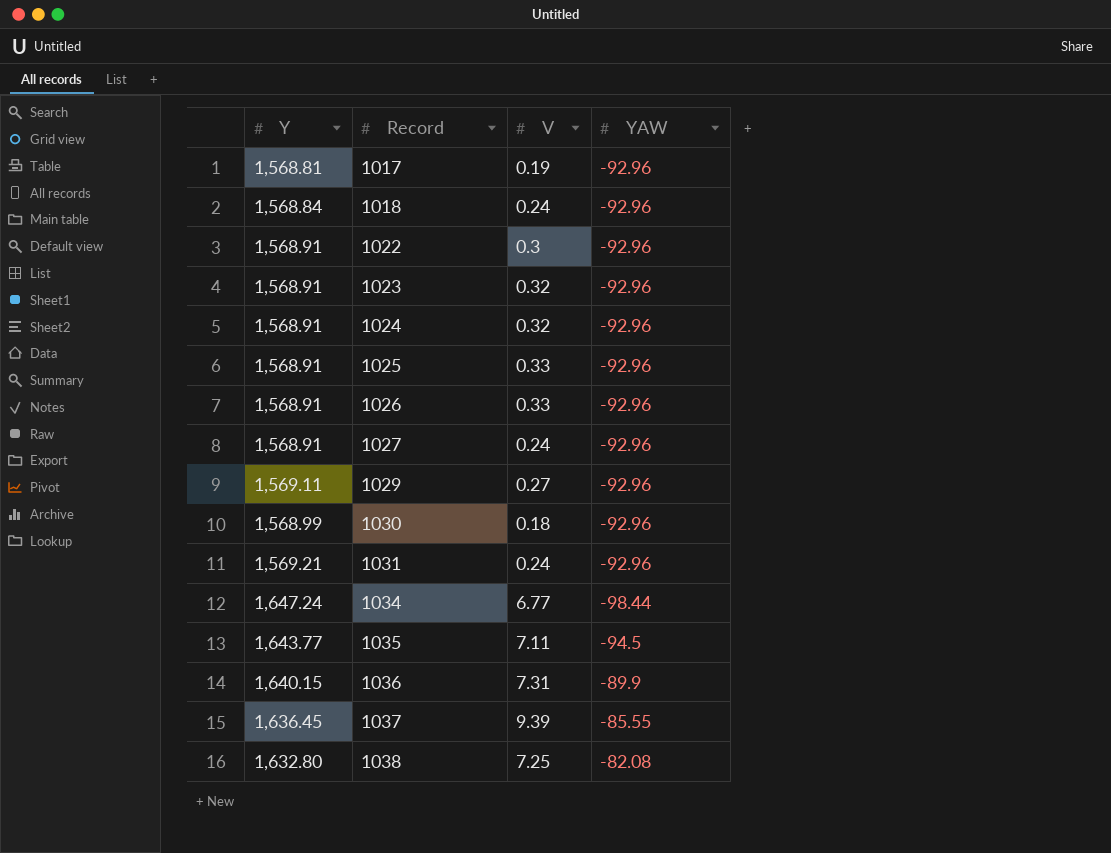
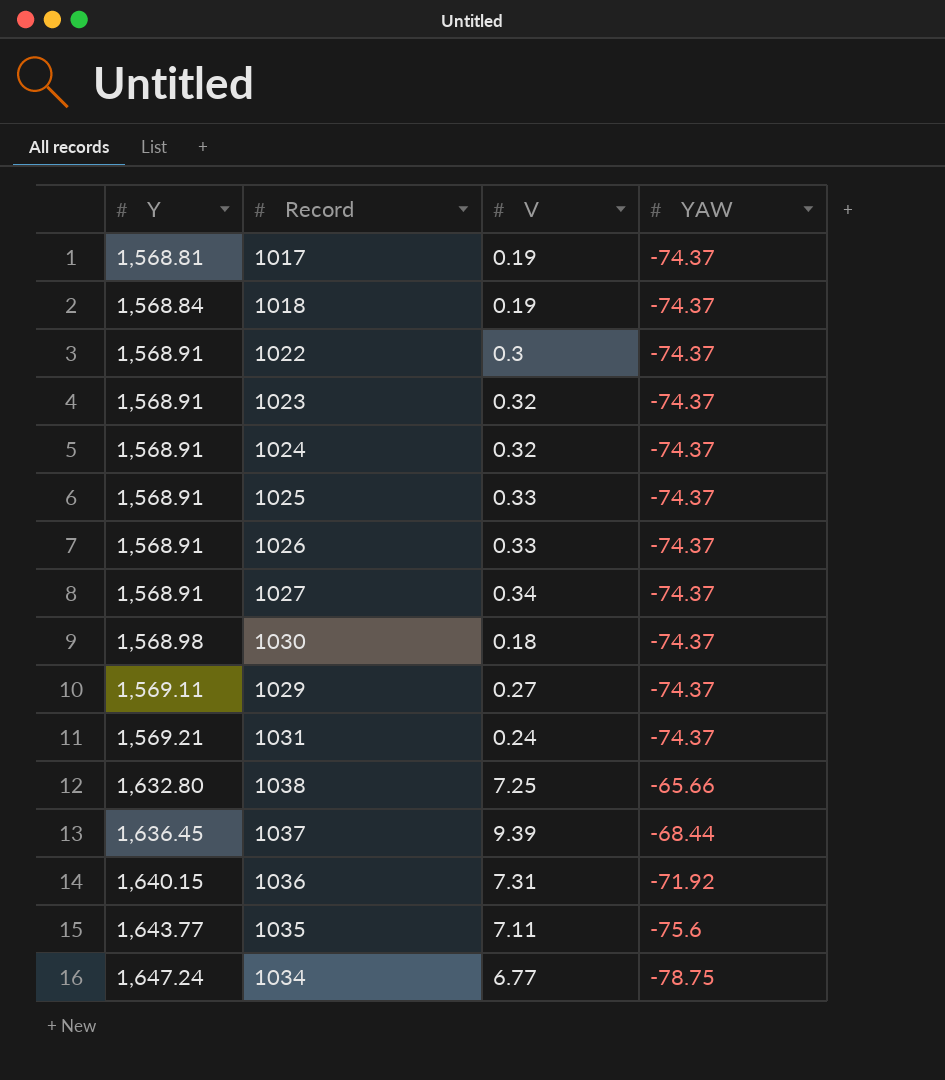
row order: Record ascending -> Y ascending
1017 | YAW: -92.96 -> -74.37
1018 | V: 0.24 -> 0.19
1018 | YAW: -92.96 -> -74.37
1022 | YAW: -92.96 -> -74.37
1023 | YAW: -92.96 -> -74.37
1024 | YAW: -92.96 -> -74.37
1025 | YAW: -92.96 -> -74.37
1026 | YAW: -92.96 -> -74.37
1027 | V: 0.24 -> 0.34
1027 | YAW: -92.96 -> -74.37
1030 | Y: 1,568.99 -> 1,568.98
1030 | YAW: -92.96 -> -74.37
1029 | YAW: -92.96 -> -74.37
1031 | YAW: -92.96 -> -74.37
1038 | YAW: -82.08 -> -65.66
1037 | YAW: -85.55 -> -68.44
1036 | YAW: -89.9 -> -71.92
1035 | YAW: -94.5 -> -75.6
1034 | YAW: -98.44 -> -78.75

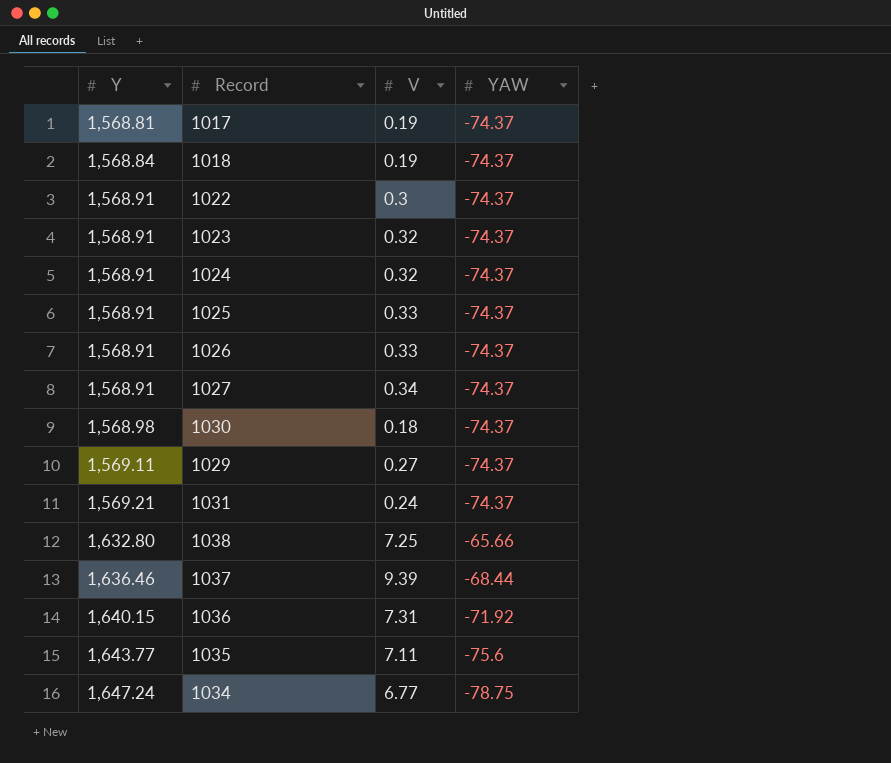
1037 | Y: 1,636.45 -> 1,636.46

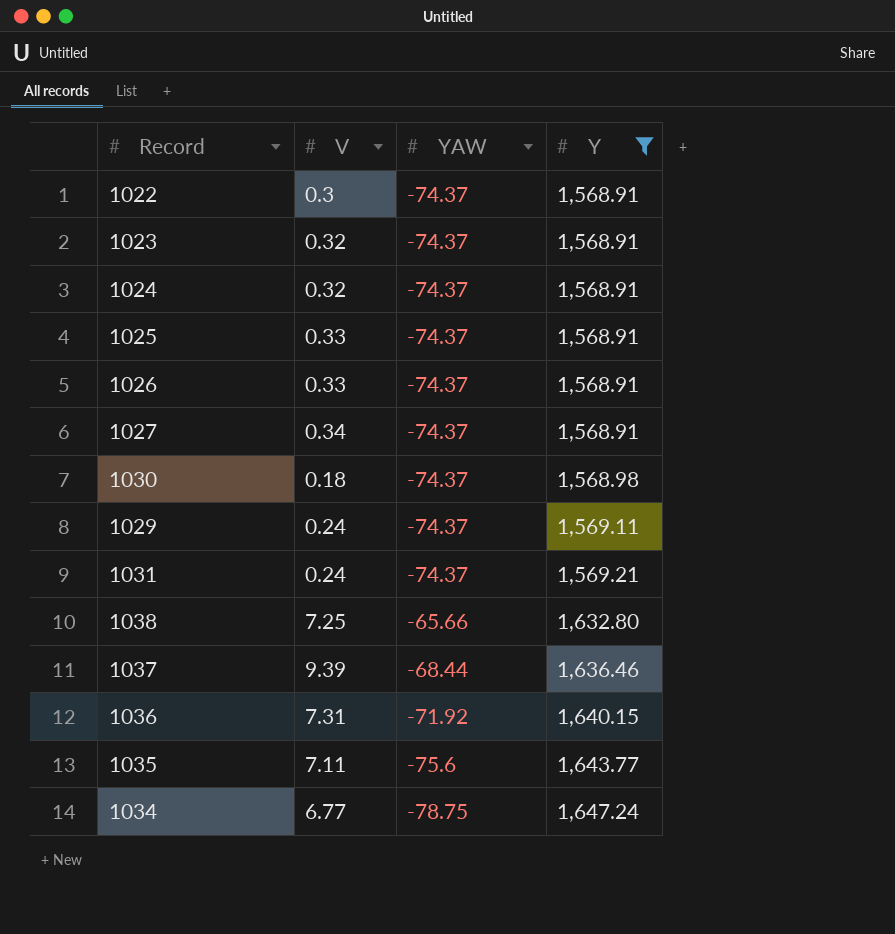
filter: none -> Y >= 1,568.91
column Y | position: 1 -> 4
1029 | V: 0.27 -> 0.24

